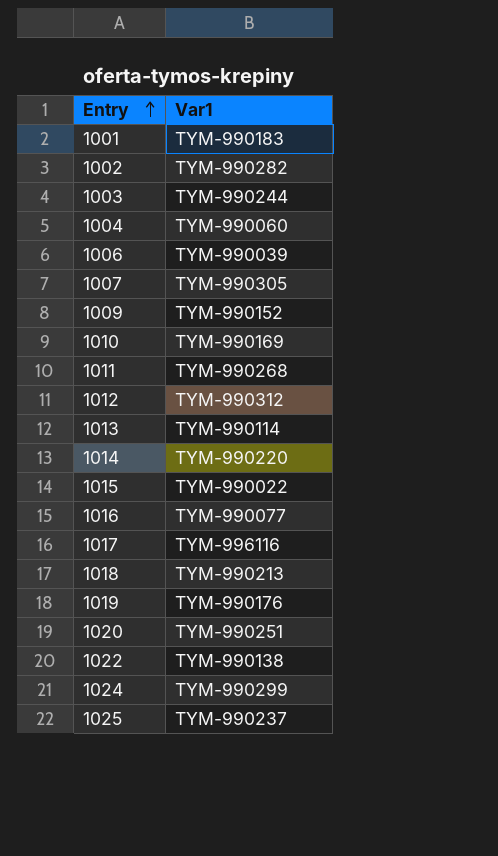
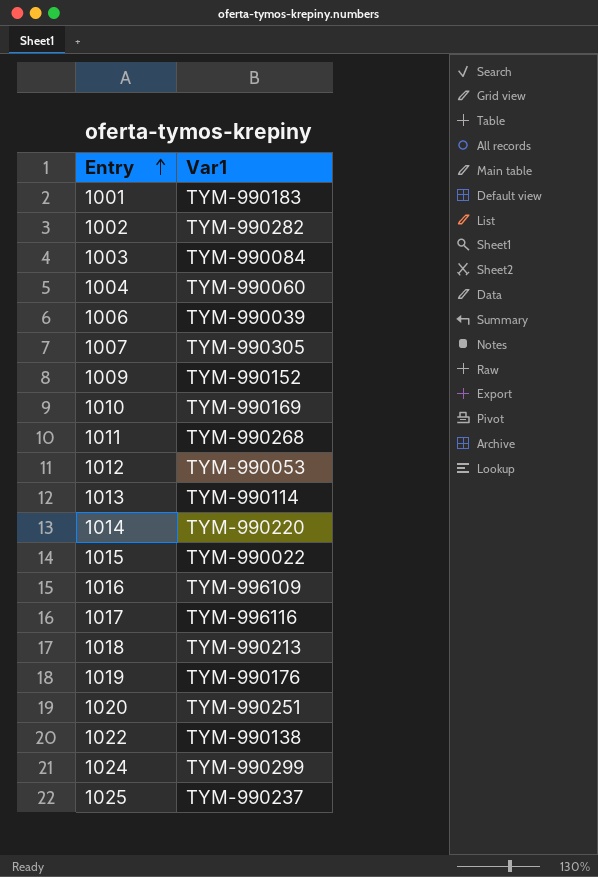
1003 | Var1: TYM-990244 -> TYM-990084
1012 | Var1: TYM-990312 -> TYM-990053
1016 | Var1: TYM-990077 -> TYM-996109

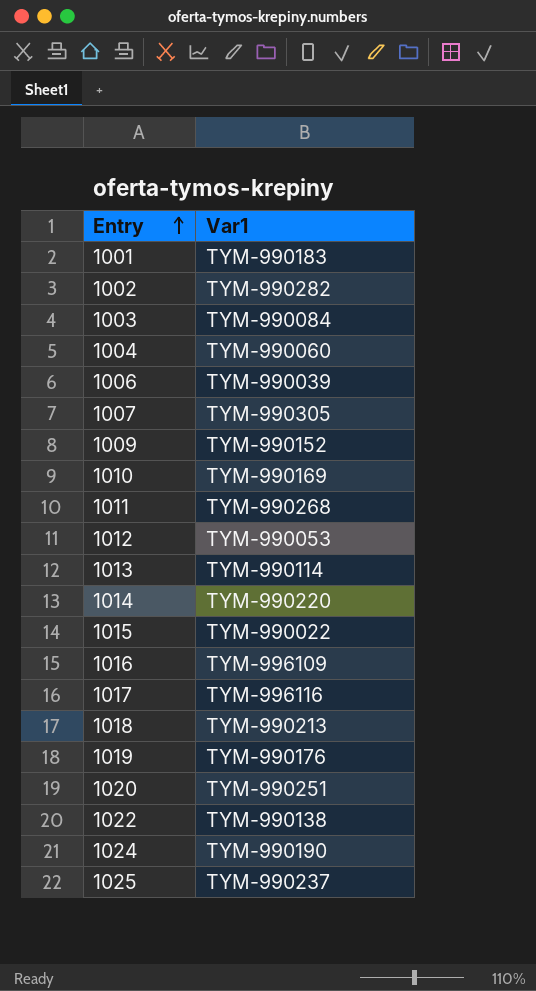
1024 | Var1: TYM-990299 -> TYM-990190

